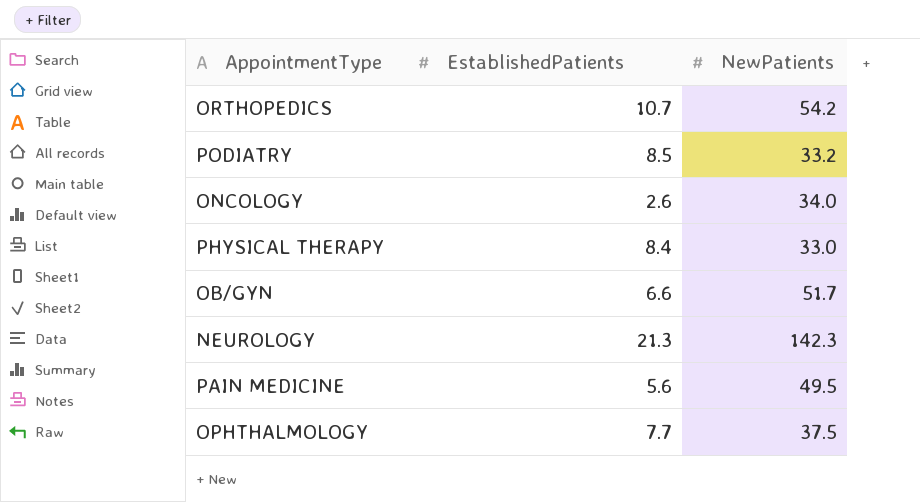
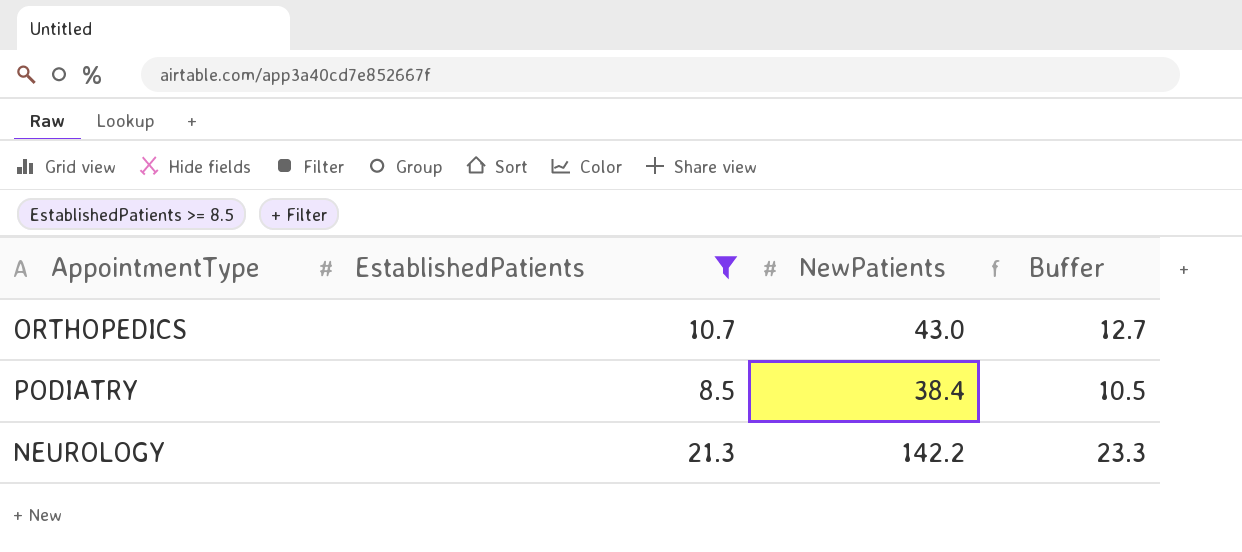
filter: none -> EstablishedPatients >= 8.5
column Buffer | formula: none -> [EstablishedPatients] + 2
ORTHOPEDICS | NewPatients: 54.2 -> 43.0
PODIATRY | NewPatients: 33.2 -> 38.4
NEUROLOGY | NewPatients: 142.3 -> 142.2

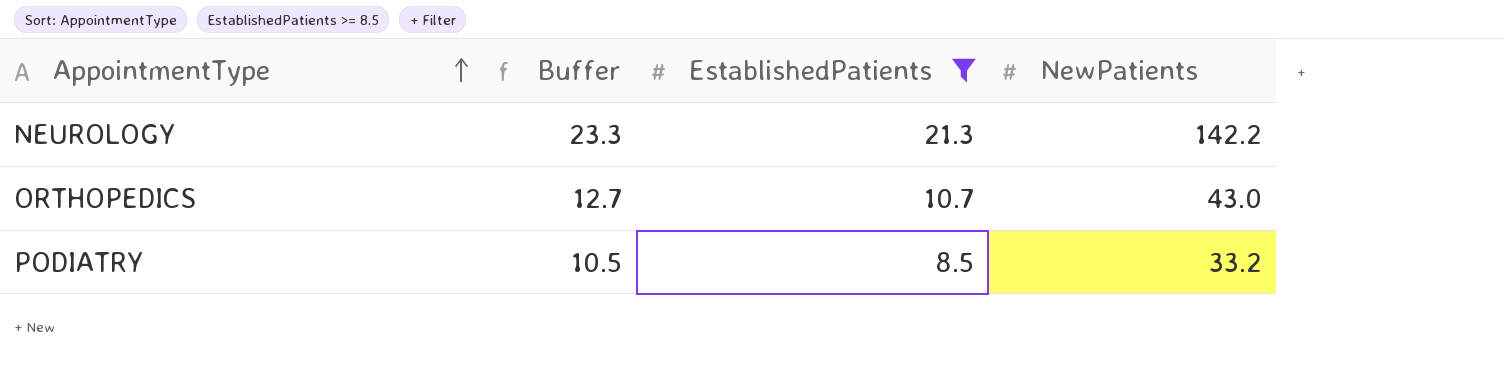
row order: none -> AppointmentType ascending
column Buffer | position: 4 -> 2
PODIATRY | NewPatients: 38.4 -> 33.2

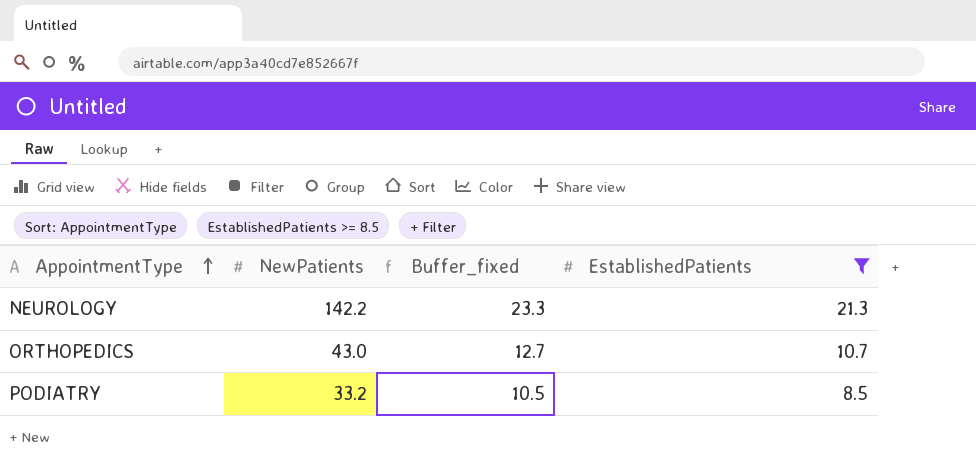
column NewPatients | position: 4 -> 2
column name: Buffer -> Buffer_fixed

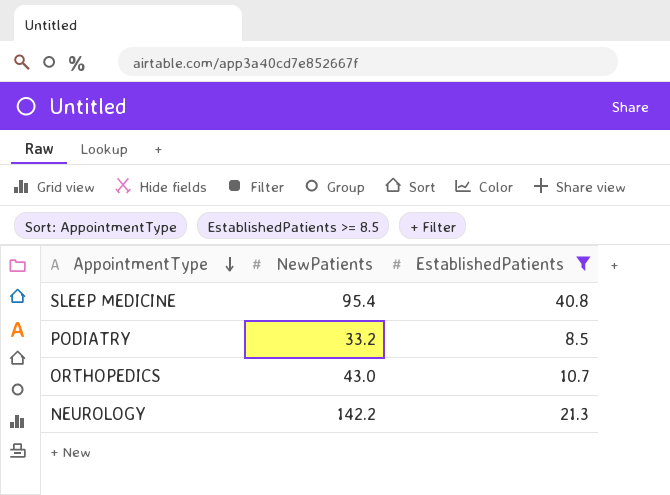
row order: AppointmentType ascending -> AppointmentType descending
column Buffer_fixed | formula: [EstablishedPatients] + 2 -> none
row SLEEP MEDICINE: none -> 95.4 | 40.8

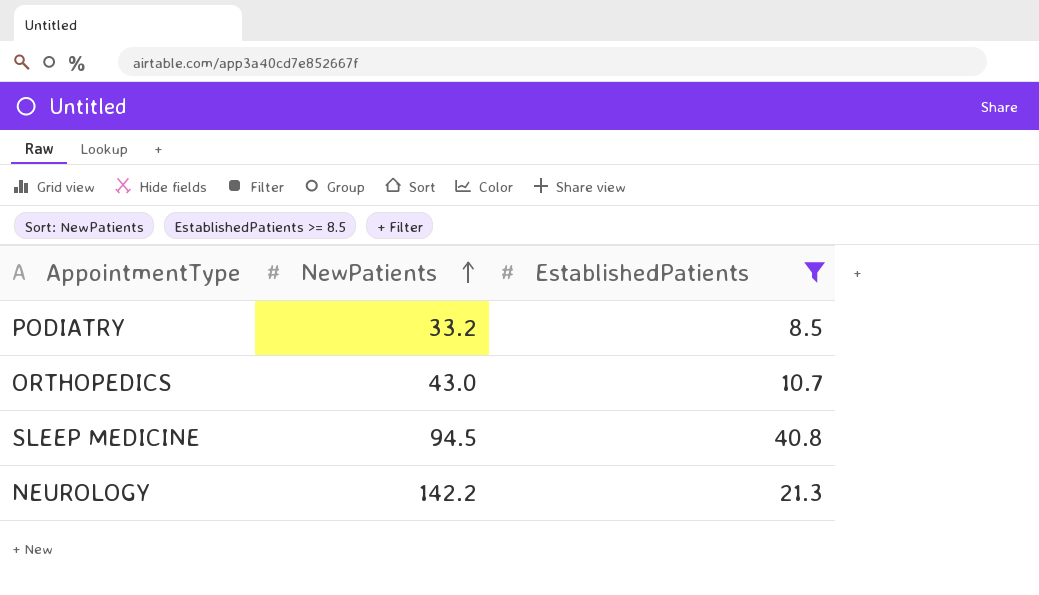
row order: AppointmentType descending -> NewPatients ascending
SLEEP MEDICINE | NewPatients: 95.4 -> 94.5

